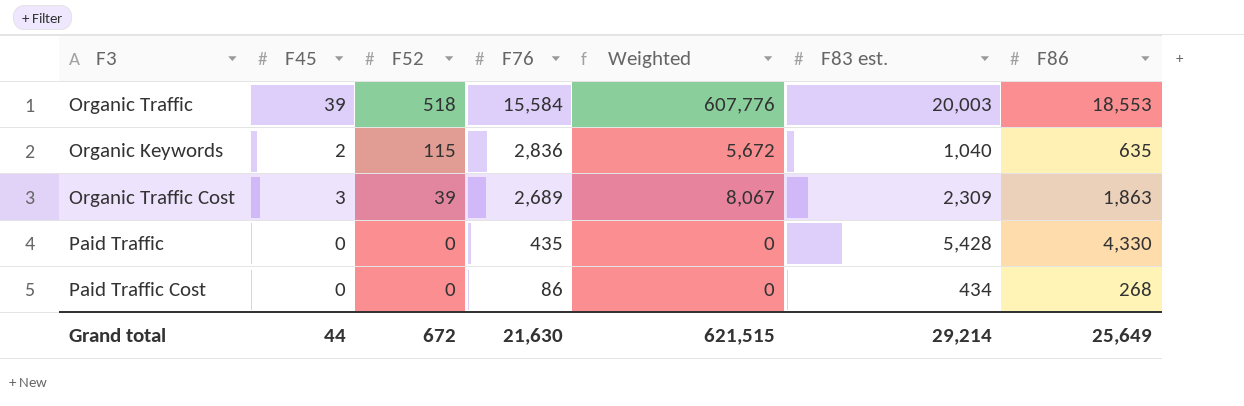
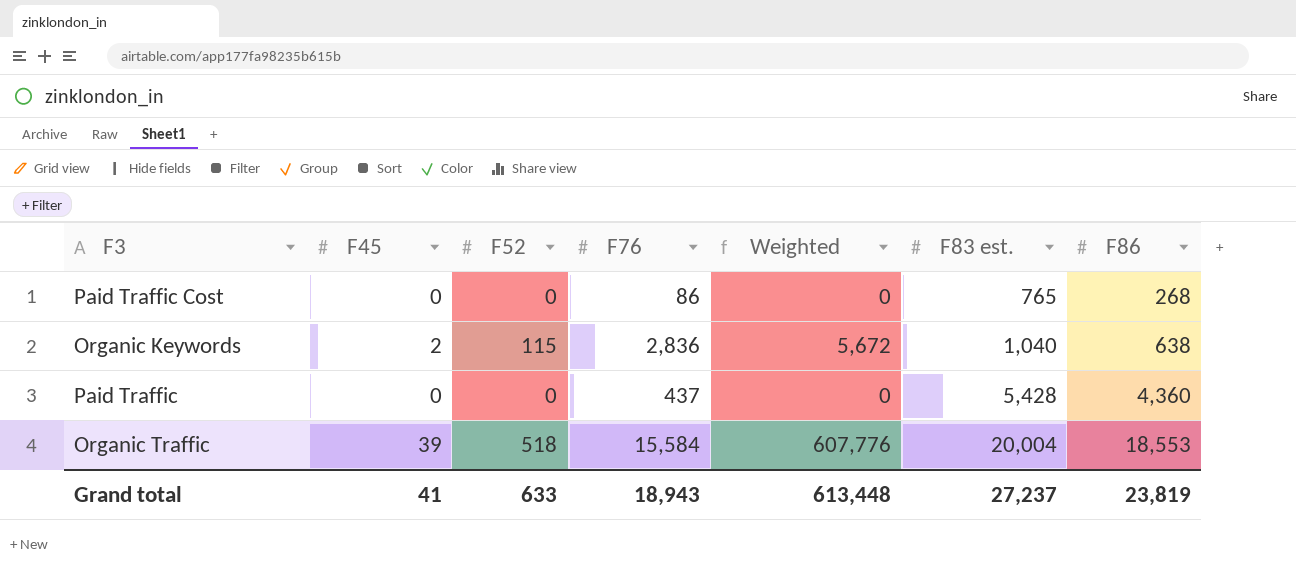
row order: F52 descending -> F83 est. ascending
row Organic Traffic Cost: 3 | 39 | 2,689 | 8,067 | 2,309 | 1,863 -> none
Paid Traffic Cost | F83 est.: 434 -> 765
Organic Keywords | F86: 635 -> 638
Paid Traffic | F76: 435 -> 437
Paid Traffic | F86: 4,330 -> 4,360
Organic Traffic | F83 est.: 20,003 -> 20,004
Grand total | F45: 44 -> 41
Grand total | F52: 672 -> 633
Grand total | F76: 21,630 -> 18,943
Grand total | Weighted: 621,515 -> 613,448
Grand total | F83 est.: 29,214 -> 27,237
Grand total | F86: 25,649 -> 23,819

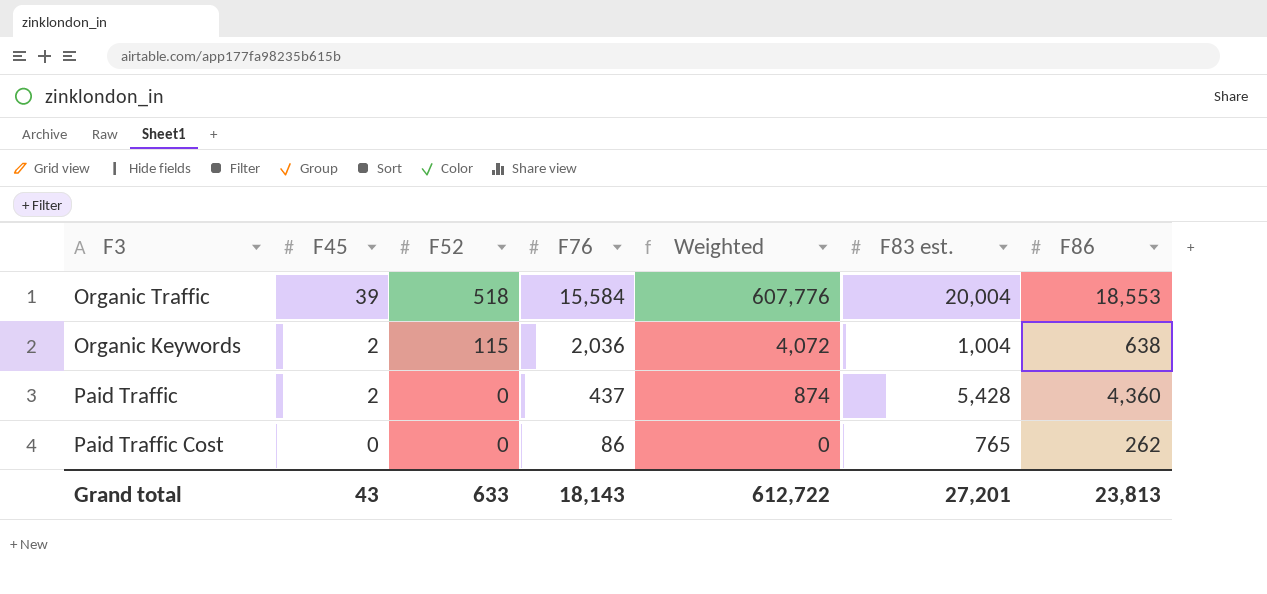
row order: F83 est. ascending -> F45 descending
Organic Keywords | F76: 2,836 -> 2,036
Organic Keywords | Weighted: 5,672 -> 4,072
Organic Keywords | F83 est.: 1,040 -> 1,004
Paid Traffic | F45: 0 -> 2
Paid Traffic | Weighted: 0 -> 874
Paid Traffic Cost | F86: 268 -> 262
Grand total | F45: 41 -> 43
Grand total | F76: 18,943 -> 18,143
Grand total | Weighted: 613,448 -> 612,722
Grand total | F83 est.: 27,237 -> 27,201
Grand total | F86: 23,819 -> 23,813

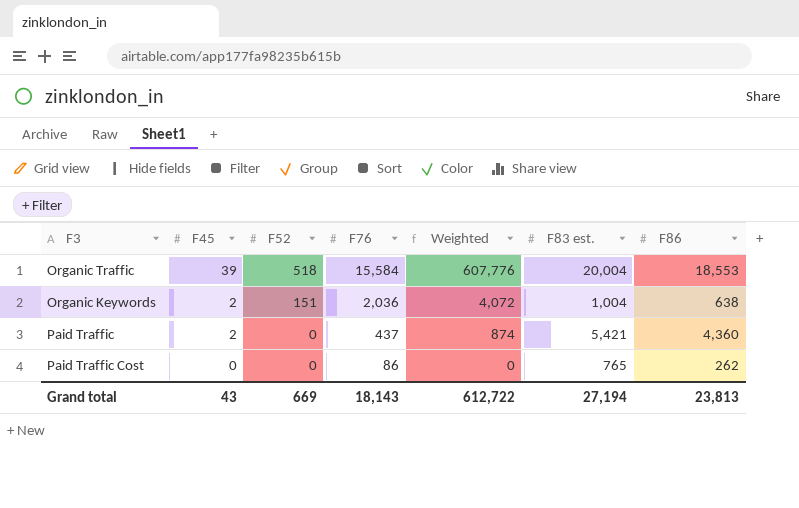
Organic Keywords | F52: 115 -> 151
Paid Traffic | F83 est.: 5,428 -> 5,421
Grand total | F52: 633 -> 669
Grand total | F83 est.: 27,201 -> 27,194

